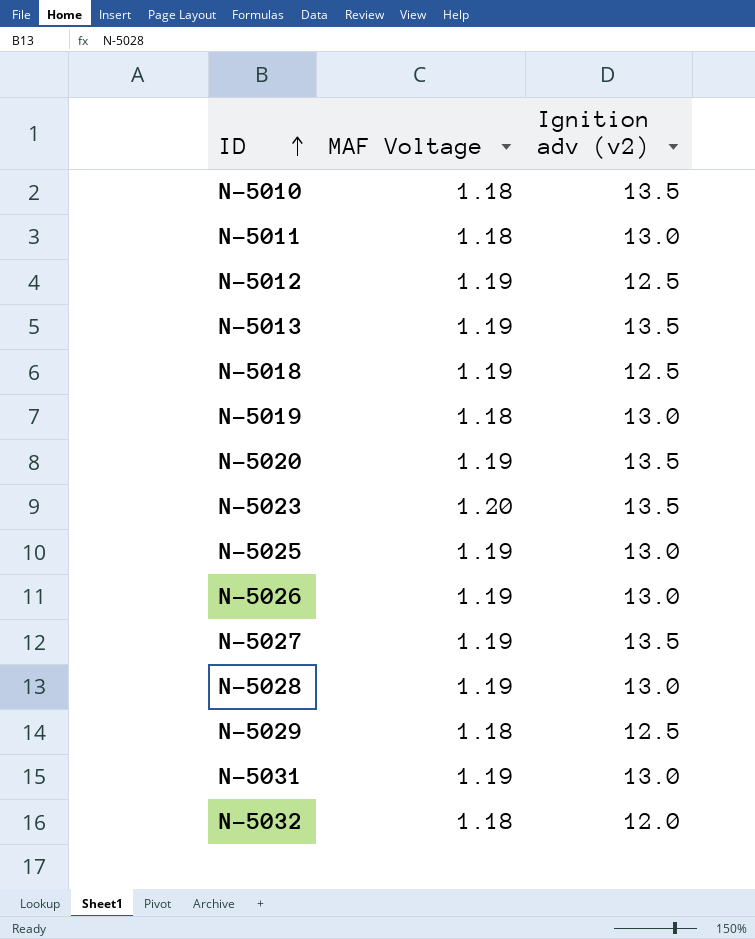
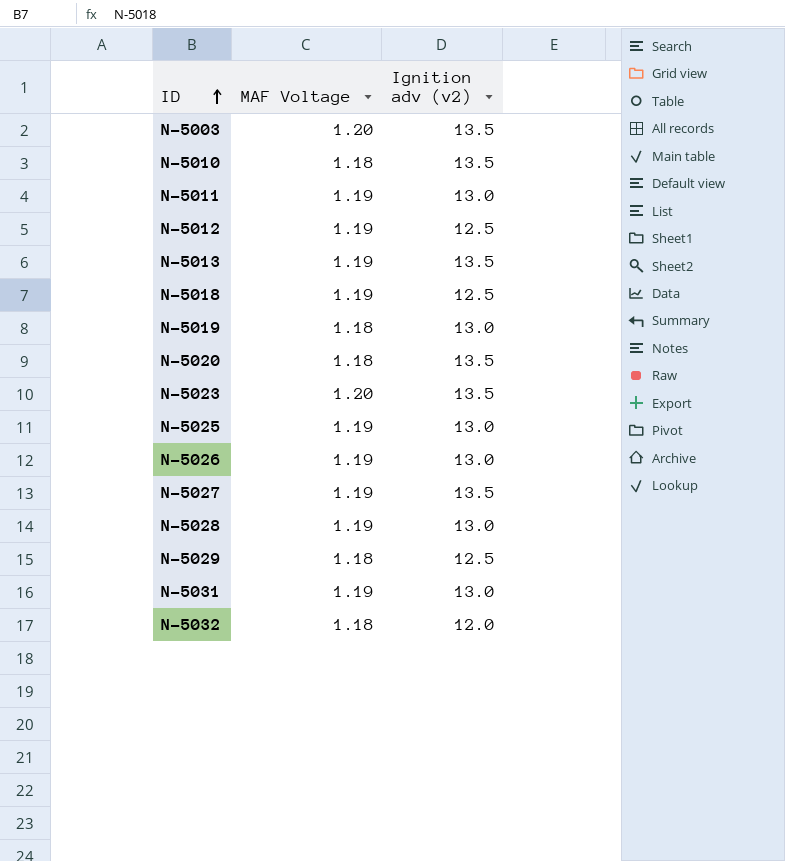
row N-5003: none -> 1.20 | 13.5
N-5011 | MAF Voltage: 1.18 -> 1.19
N-5020 | MAF Voltage: 1.19 -> 1.18

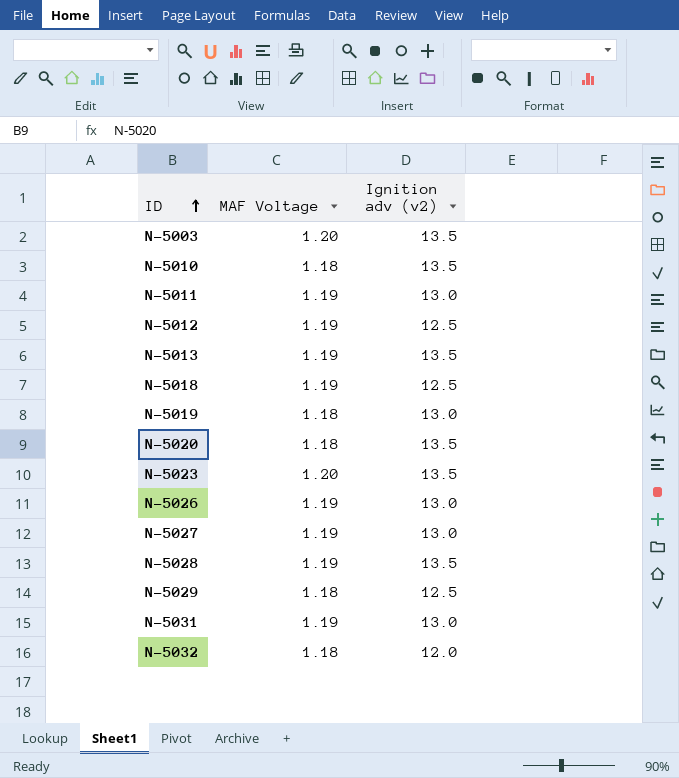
row N-5025: 1.19 | 13.0 -> none
N-5027 | Ignition adv (v2): 13.5 -> 13.0
N-5028 | Ignition adv (v2): 13.0 -> 13.5

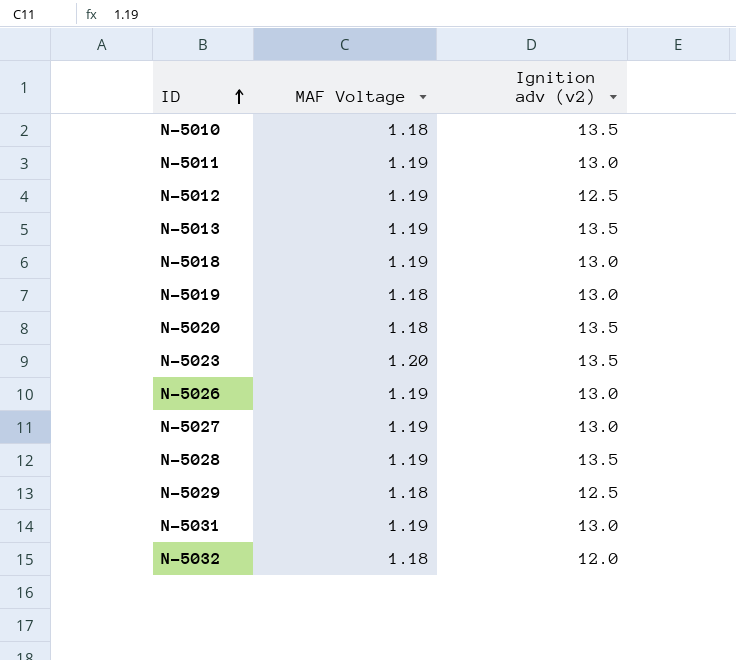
row N-5003: 1.20 | 13.5 -> none
N-5018 | Ignition adv (v2): 12.5 -> 13.0

